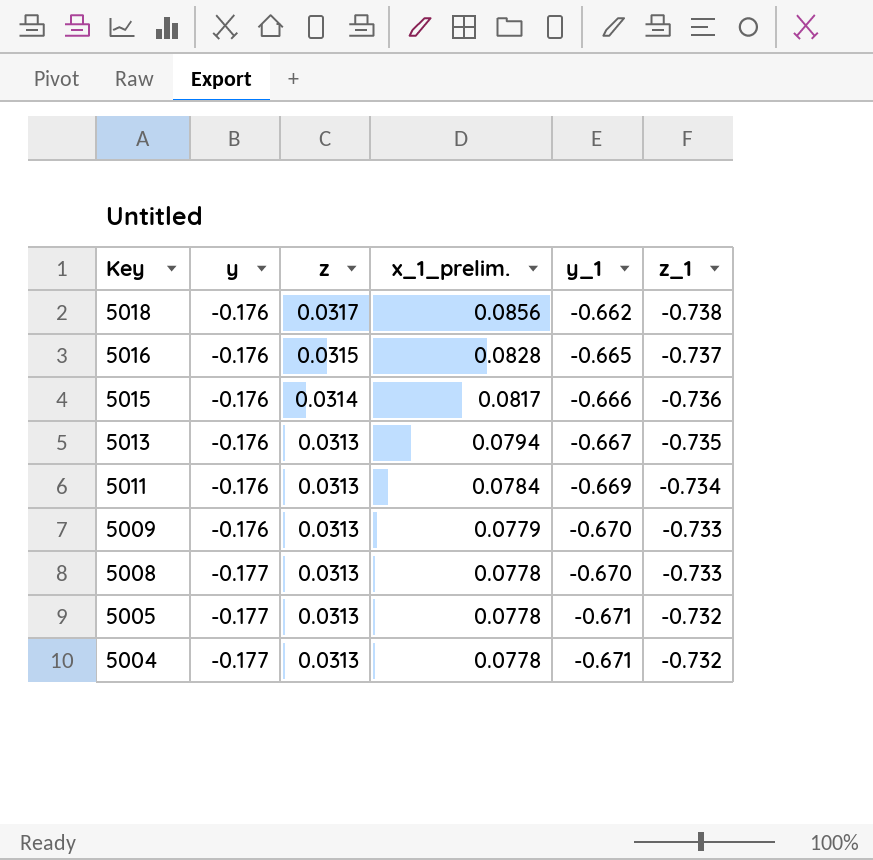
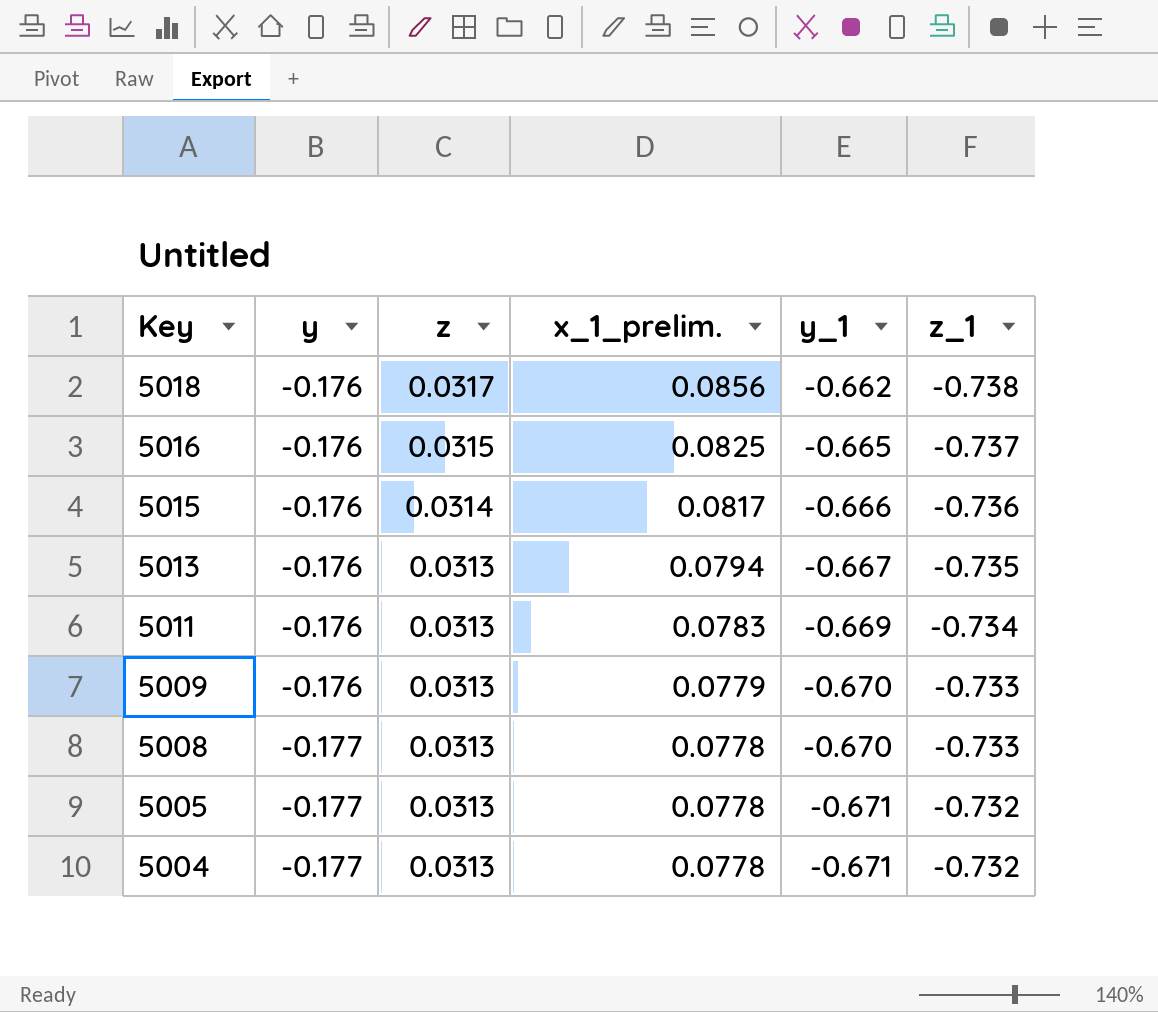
5016 | x_1_prelim.: 0.0828 -> 0.0825
5011 | x_1_prelim.: 0.0784 -> 0.0783

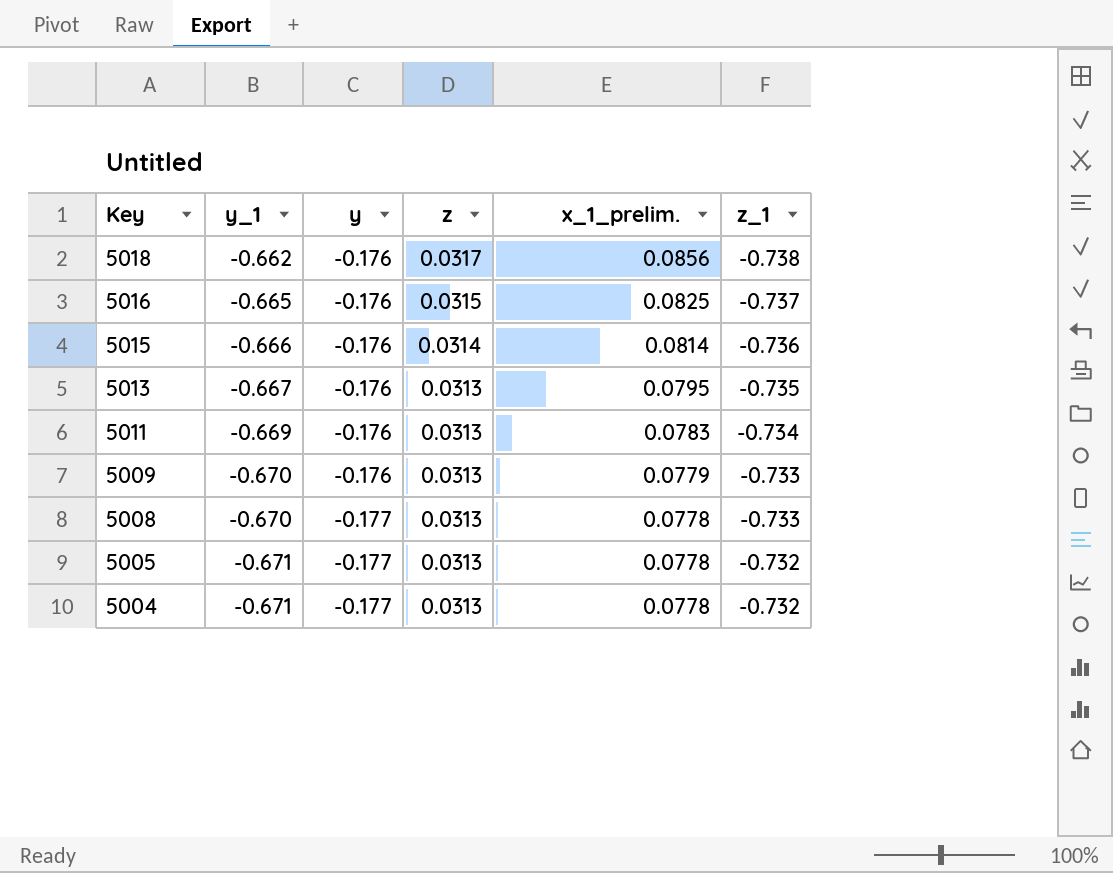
column y_1 | position: 5 -> 2
5015 | x_1_prelim.: 0.0817 -> 0.0814
5013 | x_1_prelim.: 0.0794 -> 0.0795

